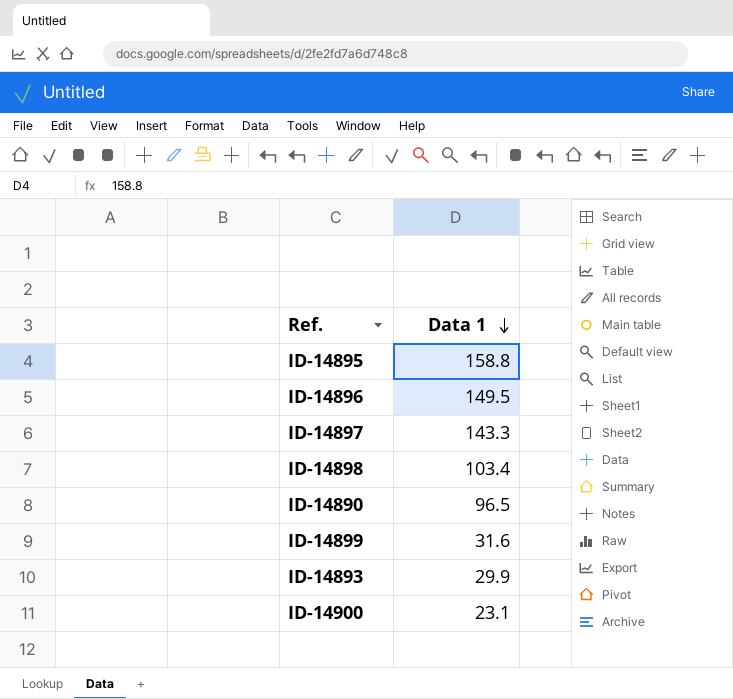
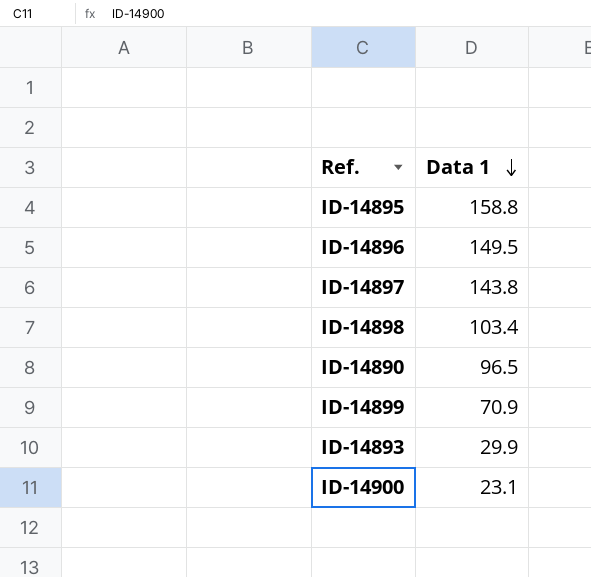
ID-14897 | Data 1: 143.3 -> 143.8
ID-14899 | Data 1: 31.6 -> 70.9

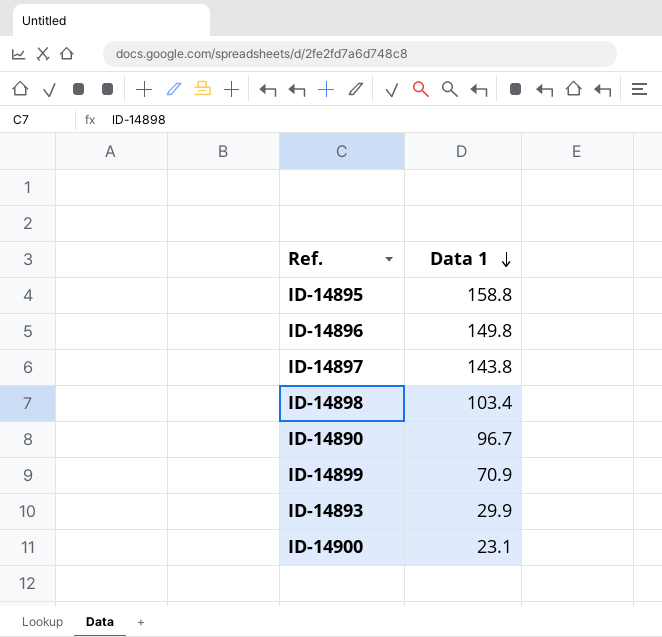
ID-14896 | Data 1: 149.5 -> 149.8
ID-14890 | Data 1: 96.5 -> 96.7

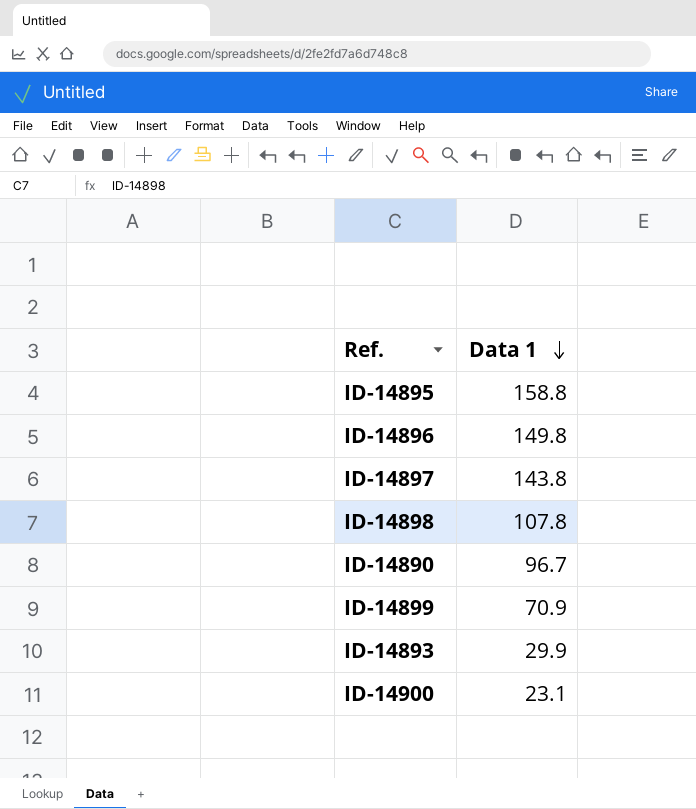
ID-14898 | Data 1: 103.4 -> 107.8

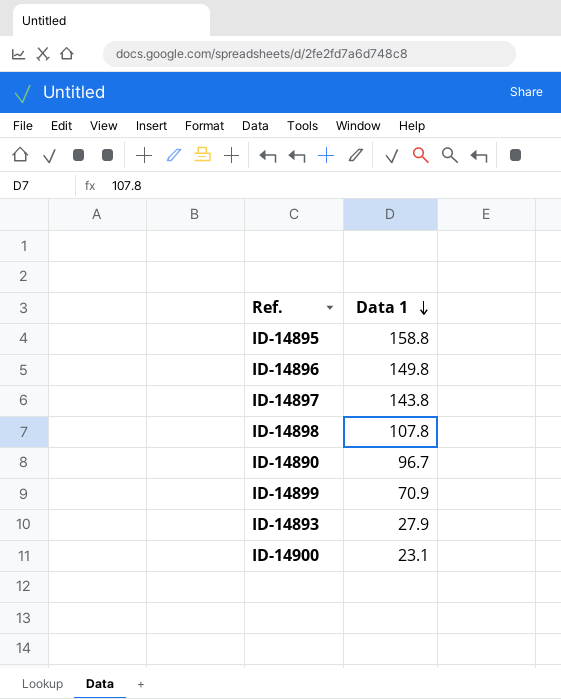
ID-14893 | Data 1: 29.9 -> 27.9

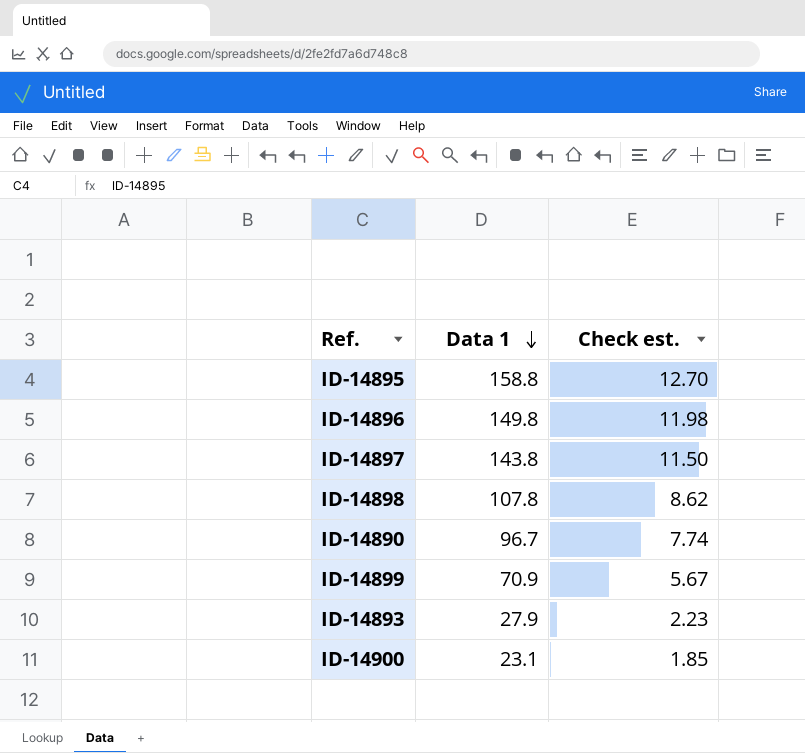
column Check est. | formula: none -> [Data 1] * 0.08

